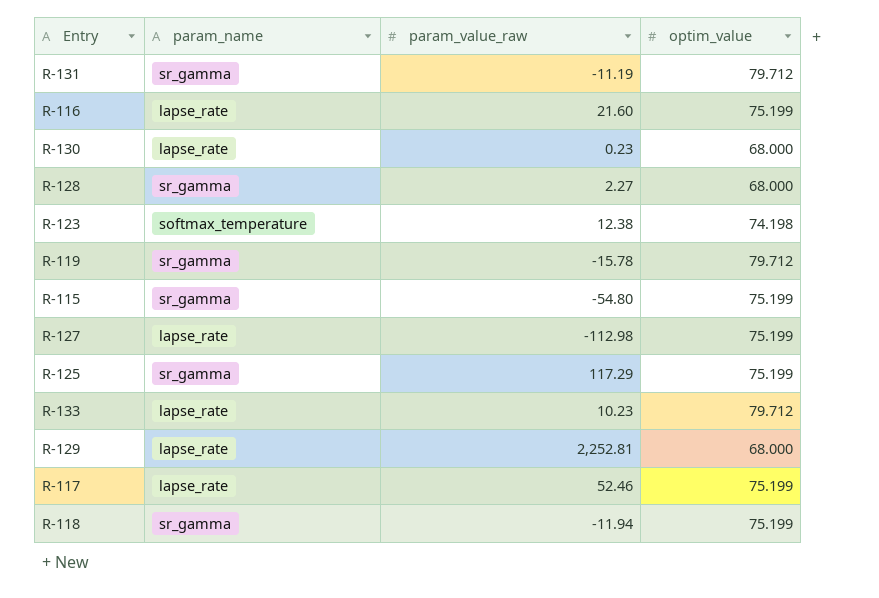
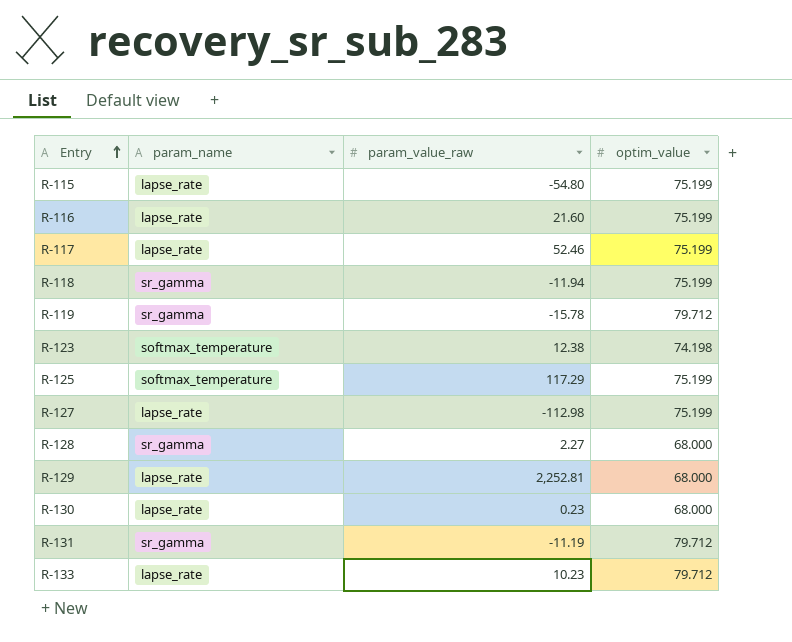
row order: none -> Entry ascending
R-115 | param_name: sr_gamma -> lapse_rate
R-125 | param_name: sr_gamma -> softmax_temperature

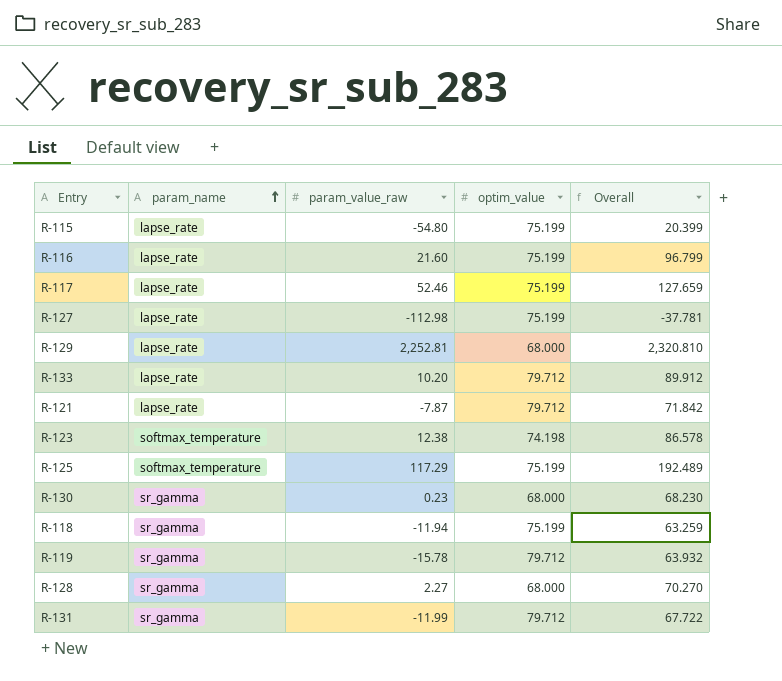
row order: Entry ascending -> param_name ascending
column Overall | formula: none -> [param_value_raw] + [optim_value]
R-133 | param_value_raw: 10.23 -> 10.20
row R-121: none -> lapse_rate | -7.87 | 79.712 | 71.842
R-130 | param_name: lapse_rate -> sr_gamma
R-131 | param_value_raw: -11.19 -> -11.99

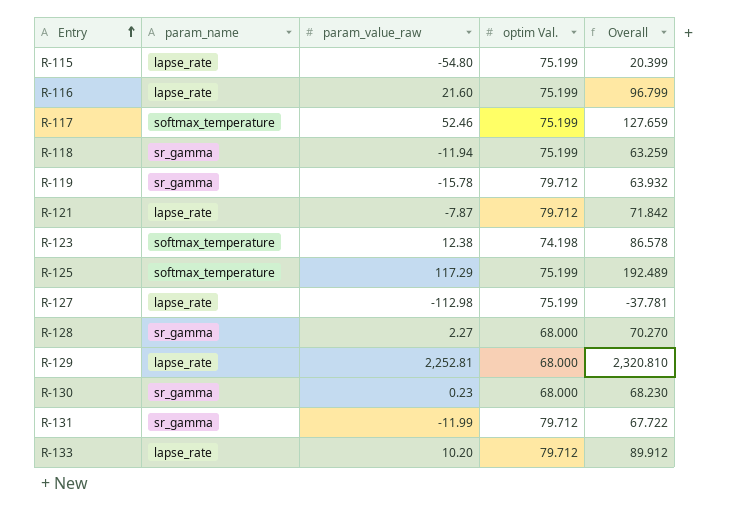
row order: param_name ascending -> Entry ascending
column name: optim_value -> optim Val.
R-117 | param_name: lapse_rate -> softmax_temperature

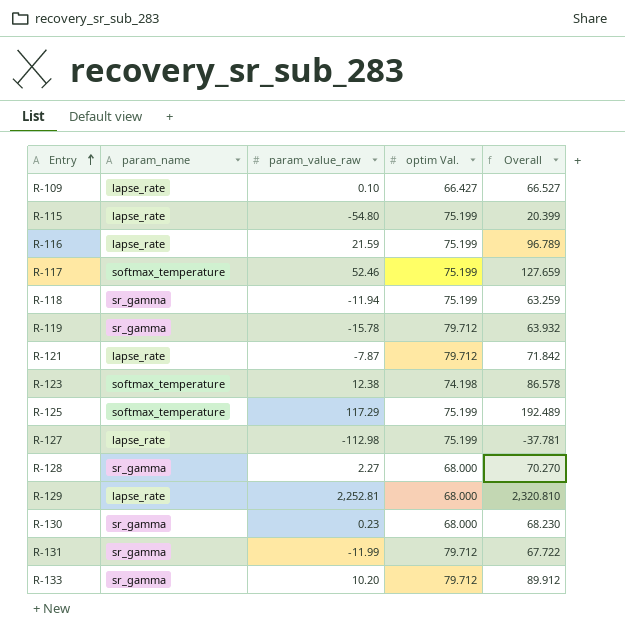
row R-109: none -> lapse_rate | 0.10 | 66.427 | 66.527
R-116 | param_value_raw: 21.60 -> 21.59
R-116 | Overall: 96.799 -> 96.789
R-133 | param_name: lapse_rate -> sr_gamma

